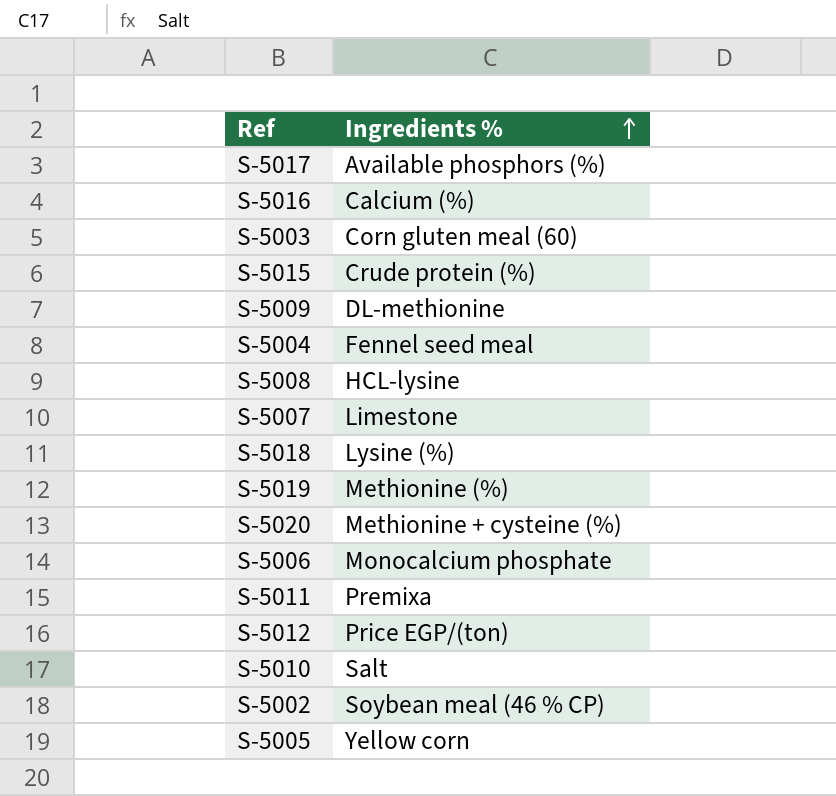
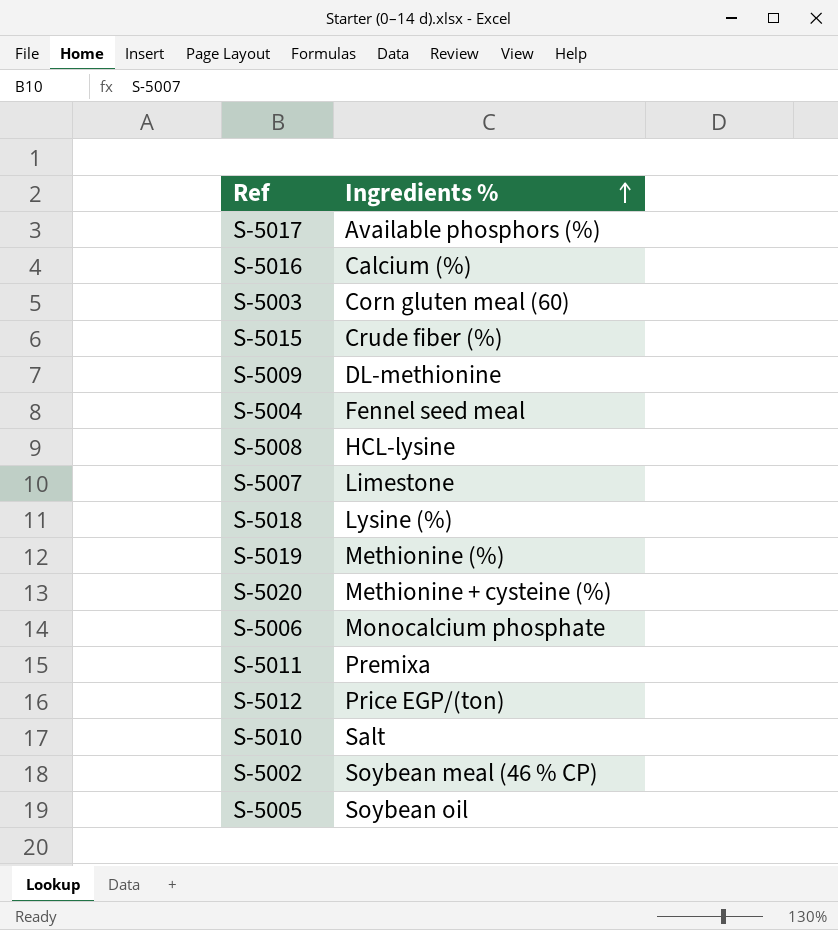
S-5015 | Ingredients %: Crude protein (%) -> Crude fiber (%)
S-5005 | Ingredients %: Yellow corn -> Soybean oil

